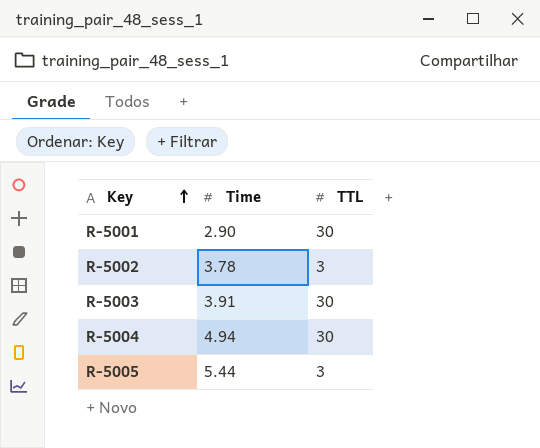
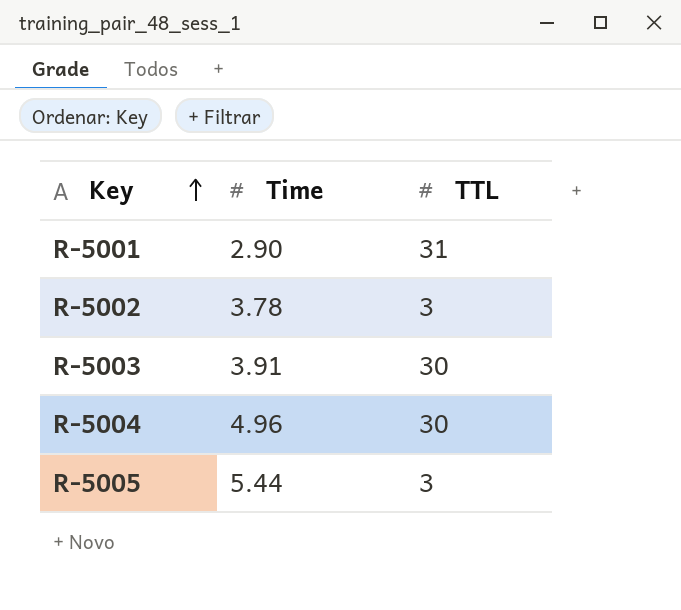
R-5001 | TTL: 30 -> 31
R-5004 | Time: 4.94 -> 4.96

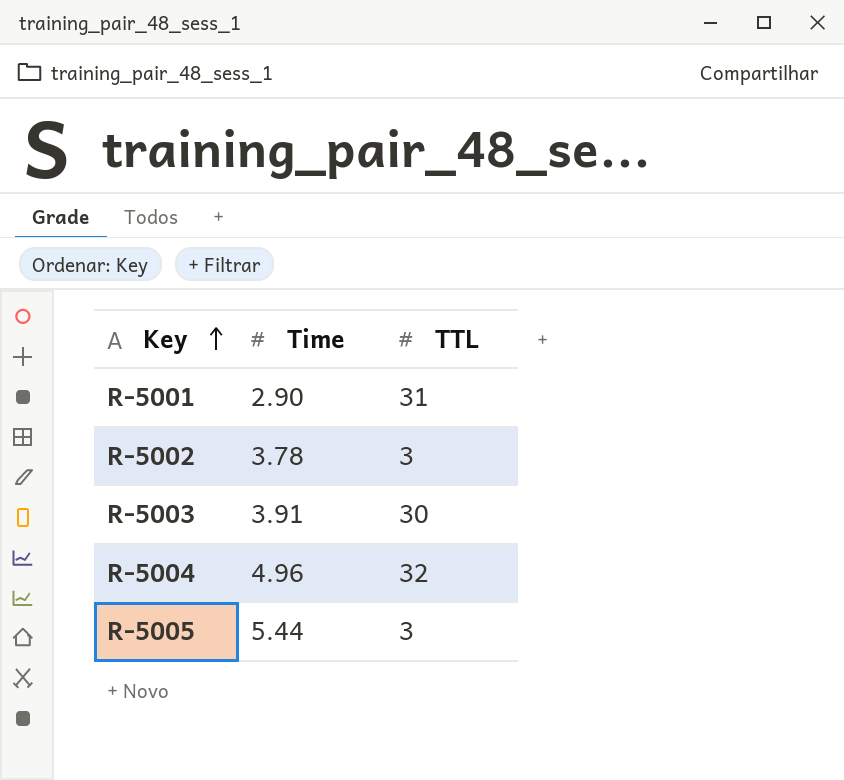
R-5004 | TTL: 30 -> 32

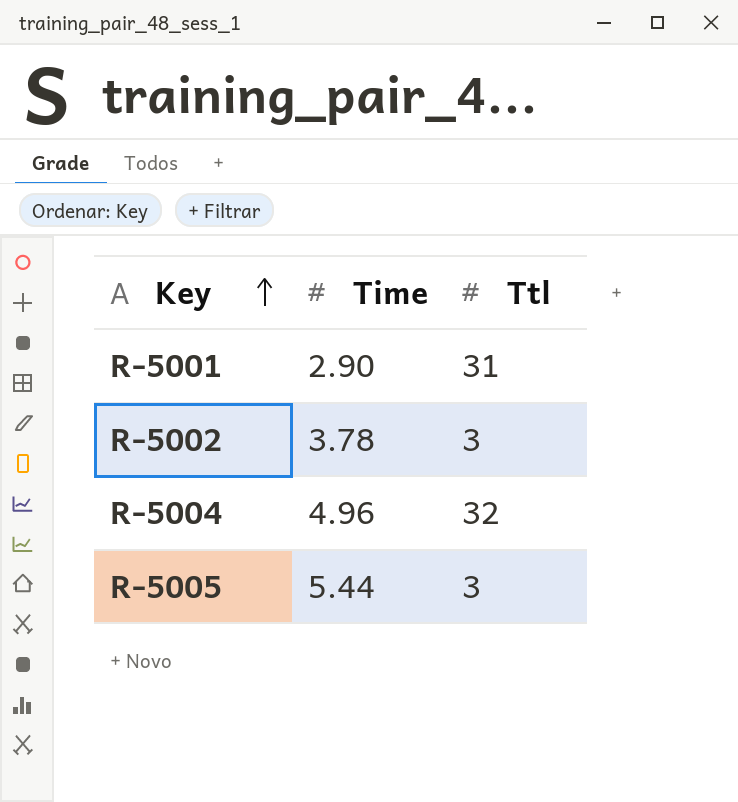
column name: TTL -> Ttl
row R-5003: 3.91 | 30 -> none

